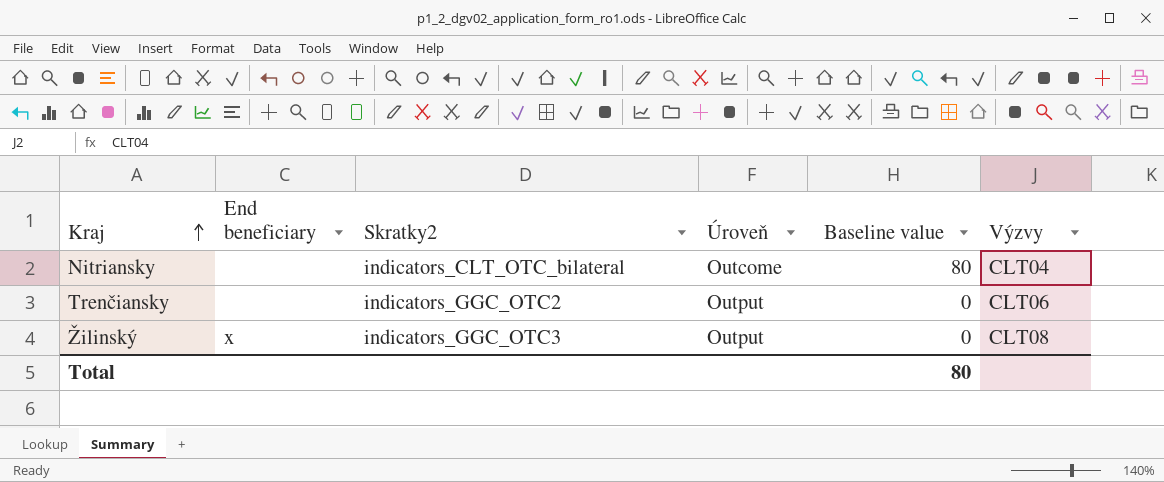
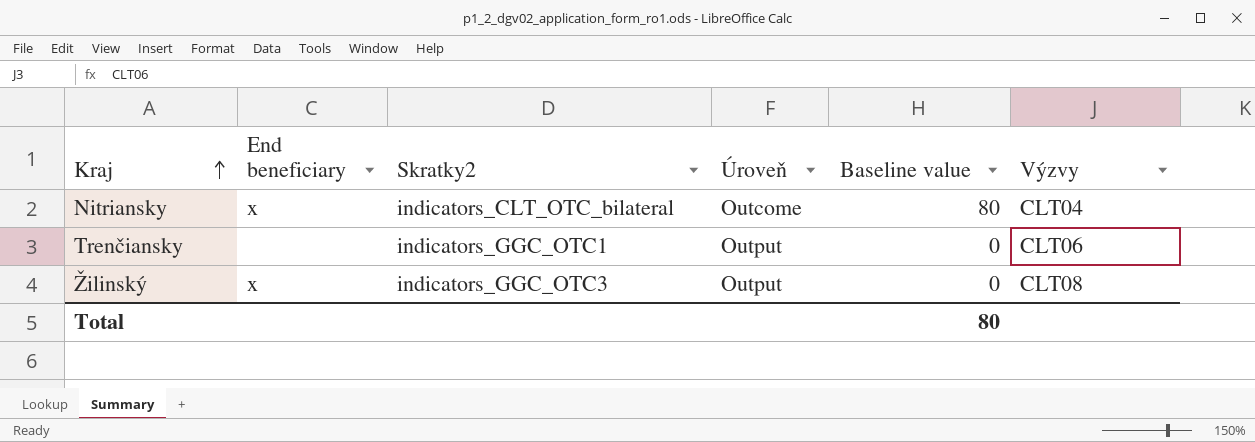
Nitriansky | End beneficiary: none -> x
Trenčiansky | Skratky2: indicators_GGC_OTC2 -> indicators_GGC_OTC1

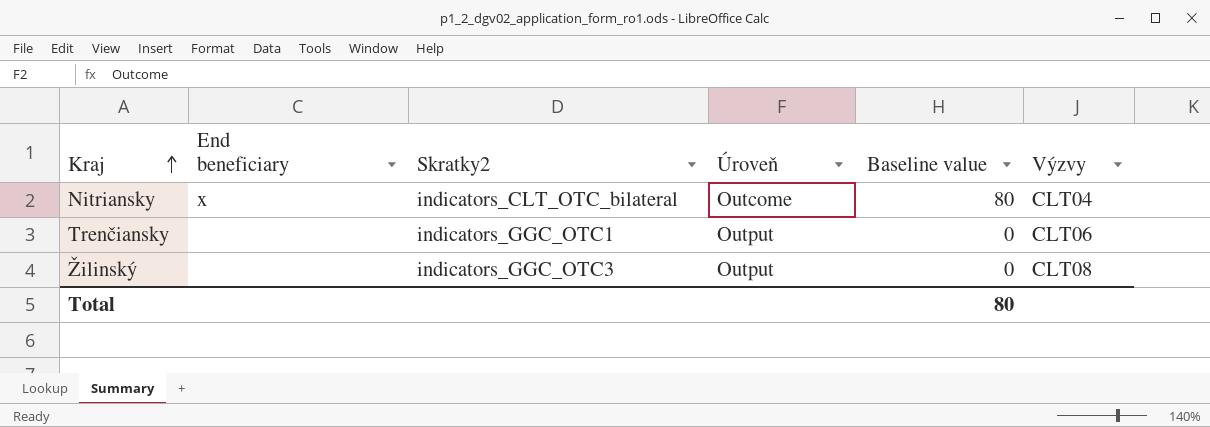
Žilinský | End beneficiary: x -> none

